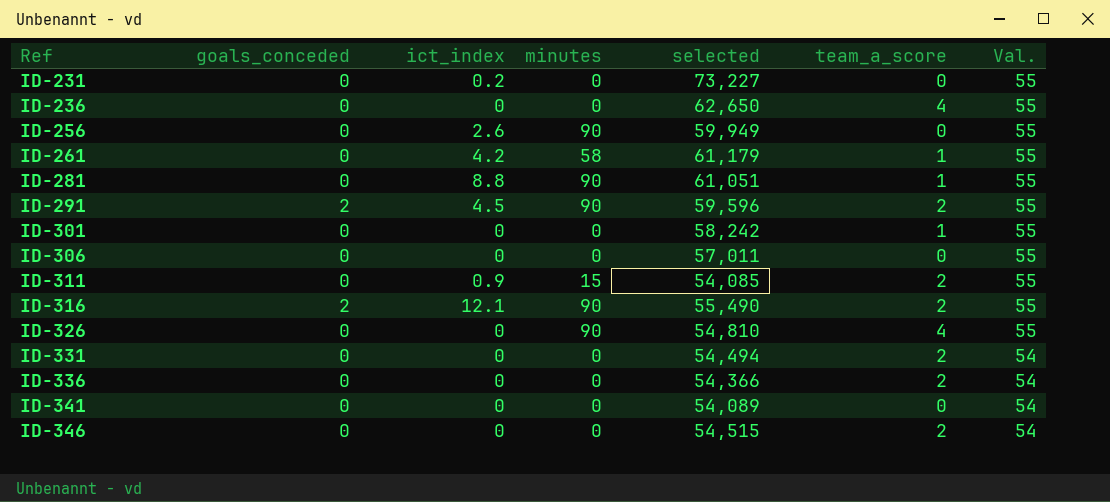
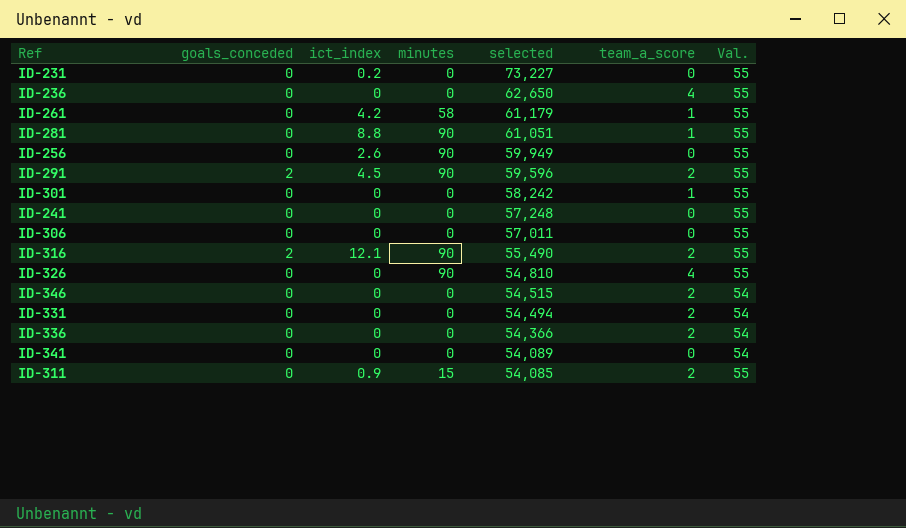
row order: Ref ascending -> selected descending
row ID-241: none -> 0 | 0 | 0 | 57,248 | 0 | 55

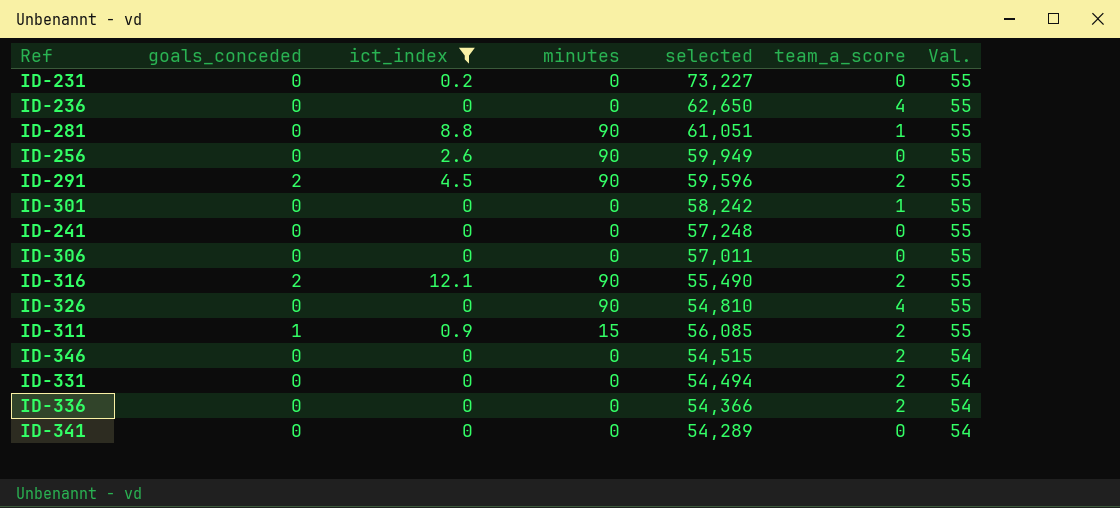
filter: none -> ict_index != 4.2
row order: selected descending -> Val. descending
ID-311 | goals_conceded: 0 -> 1
ID-311 | selected: 54,085 -> 56,085
ID-341 | selected: 54,089 -> 54,289

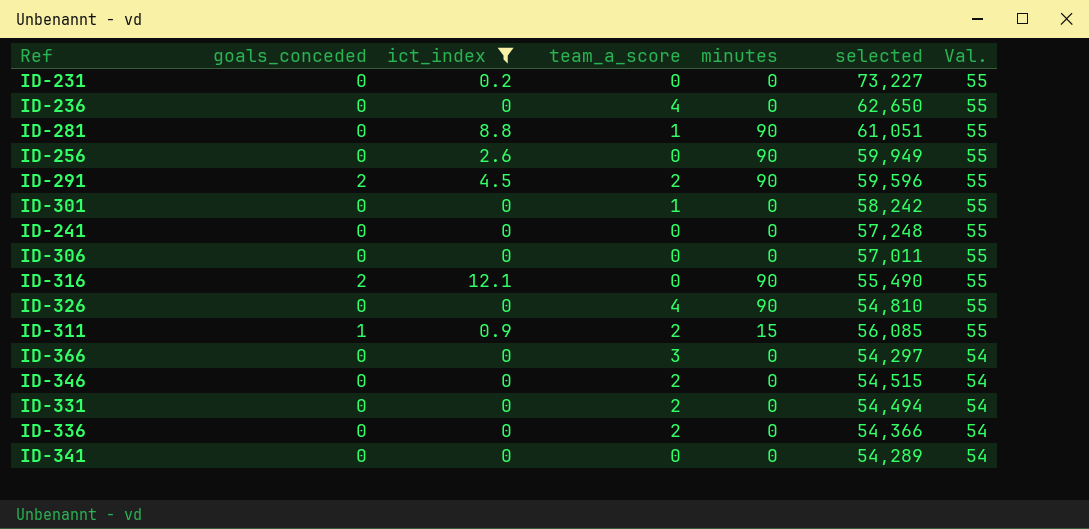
column team_a_score | position: 6 -> 4
ID-316 | team_a_score: 2 -> 0
row ID-366: none -> 0 | 0 | 3 | 0 | 54,297 | 54

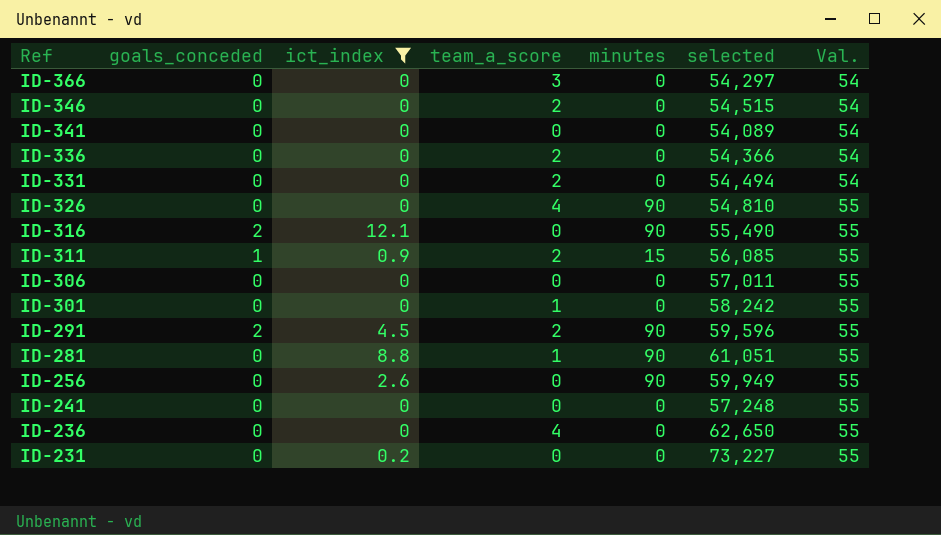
row order: Val. descending -> Ref descending
ID-341 | selected: 54,289 -> 54,089

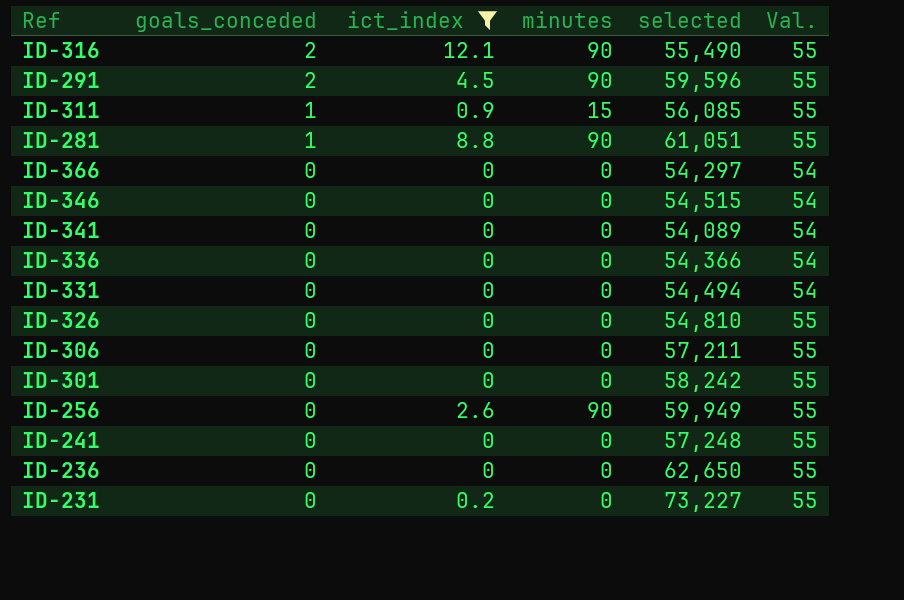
row order: Ref descending -> goals_conceded descending
column team_a_score | position: 4 -> none
ID-281 | goals_conceded: 0 -> 1
ID-326 | minutes: 90 -> 0
ID-306 | selected: 57,011 -> 57,211

